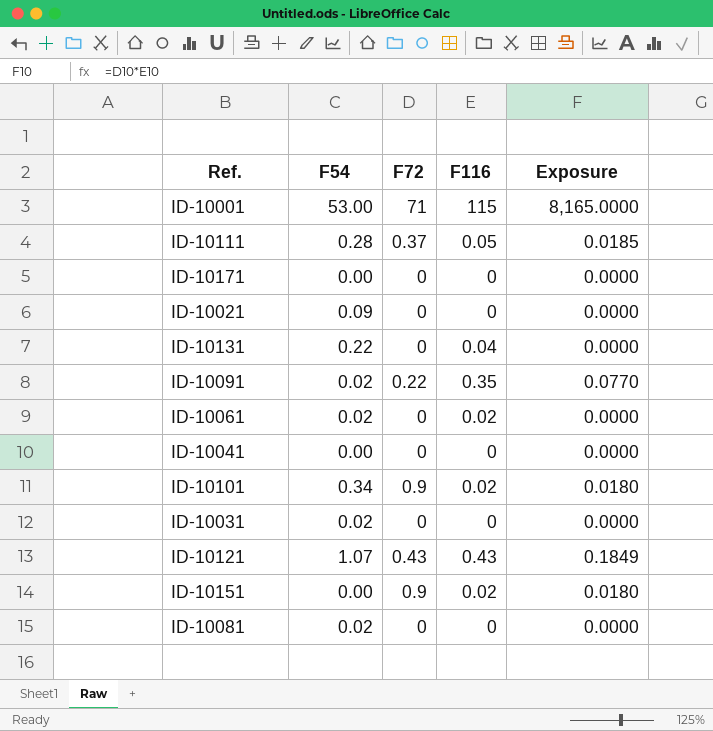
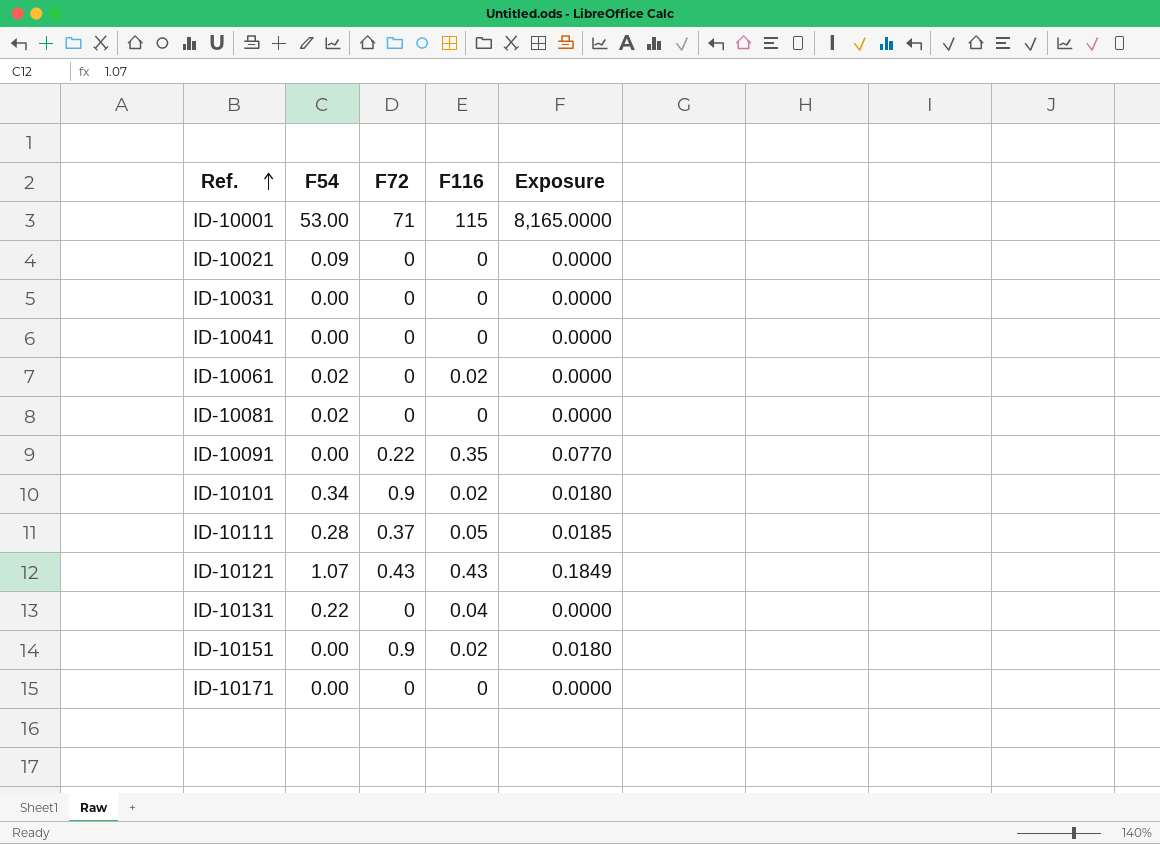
row order: none -> Ref. ascending
ID-10031 | F54: 0.02 -> 0.00
ID-10091 | F54: 0.02 -> 0.00

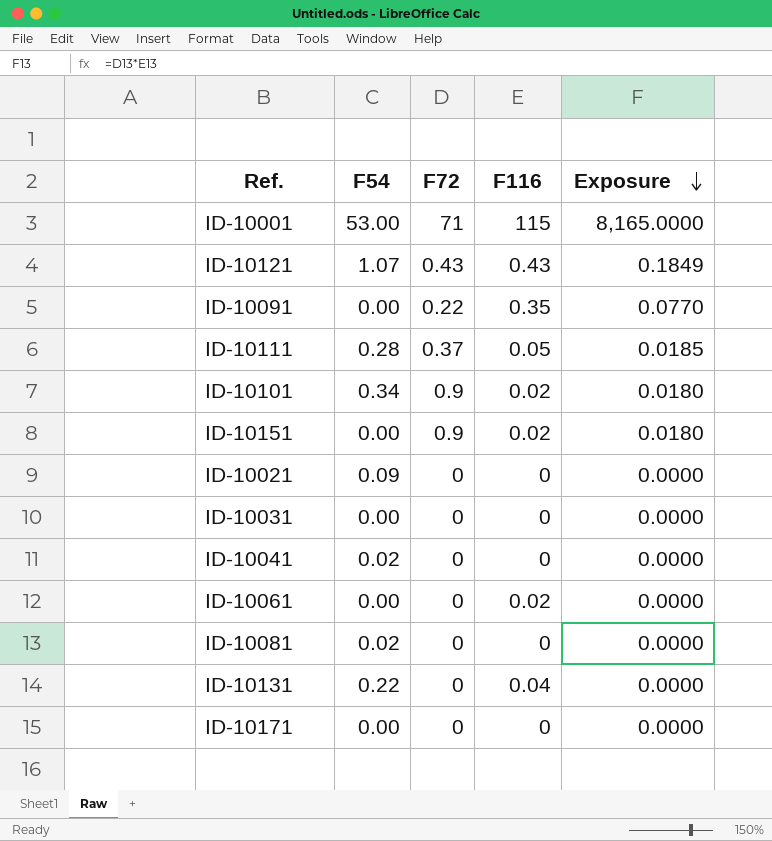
row order: Ref. ascending -> Exposure descending
ID-10041 | F54: 0.00 -> 0.02
ID-10061 | F54: 0.02 -> 0.00

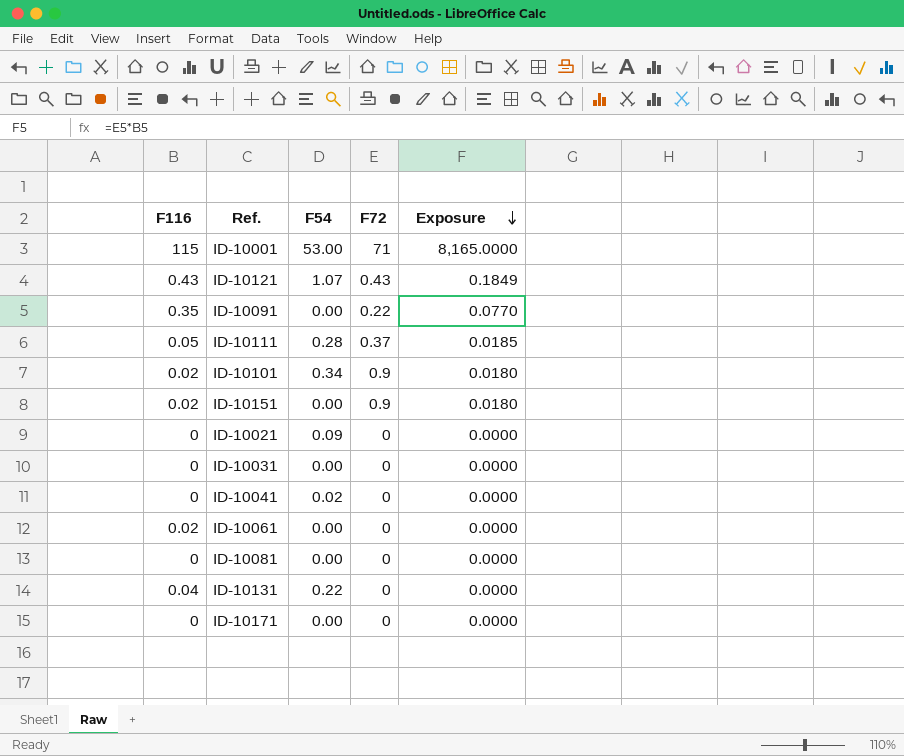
column F116 | position: 4 -> 1
ID-10081 | F54: 0.02 -> 0.00

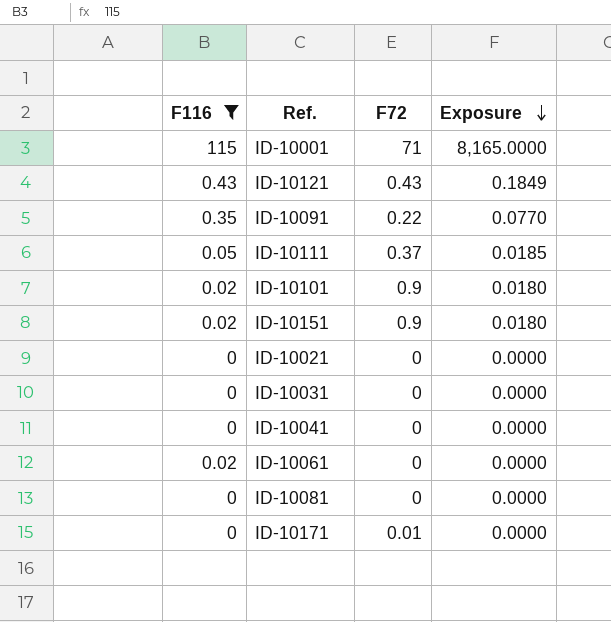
filter: none -> F116 != 0.04
column F54 | position: 3 -> none
ID-10171 | F72: 0 -> 0.01

